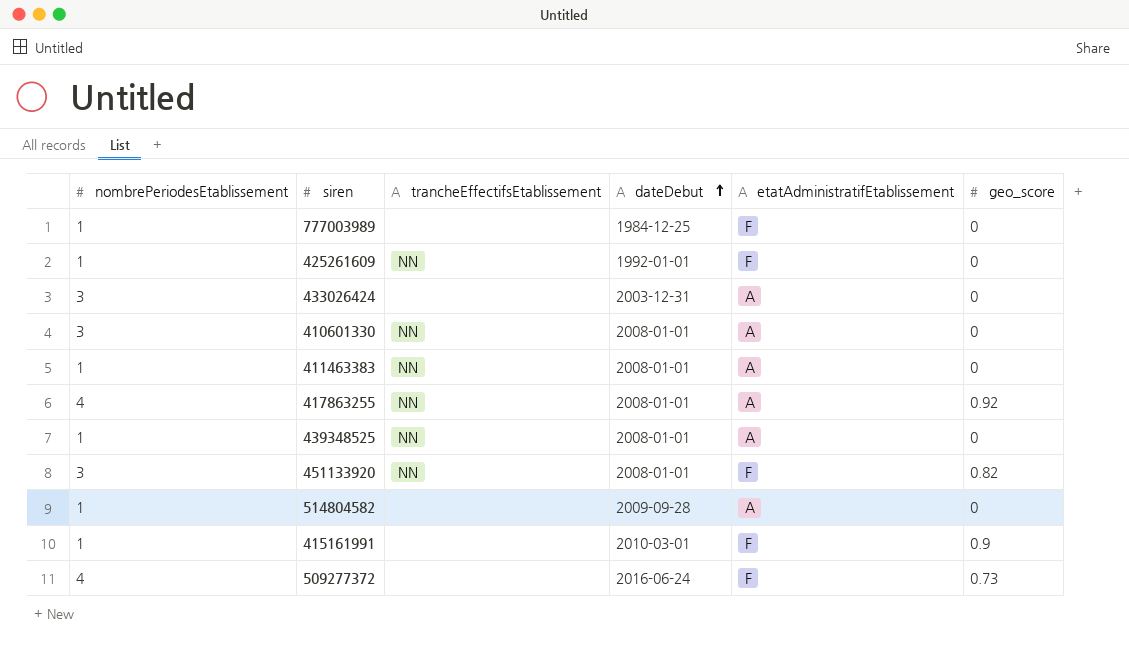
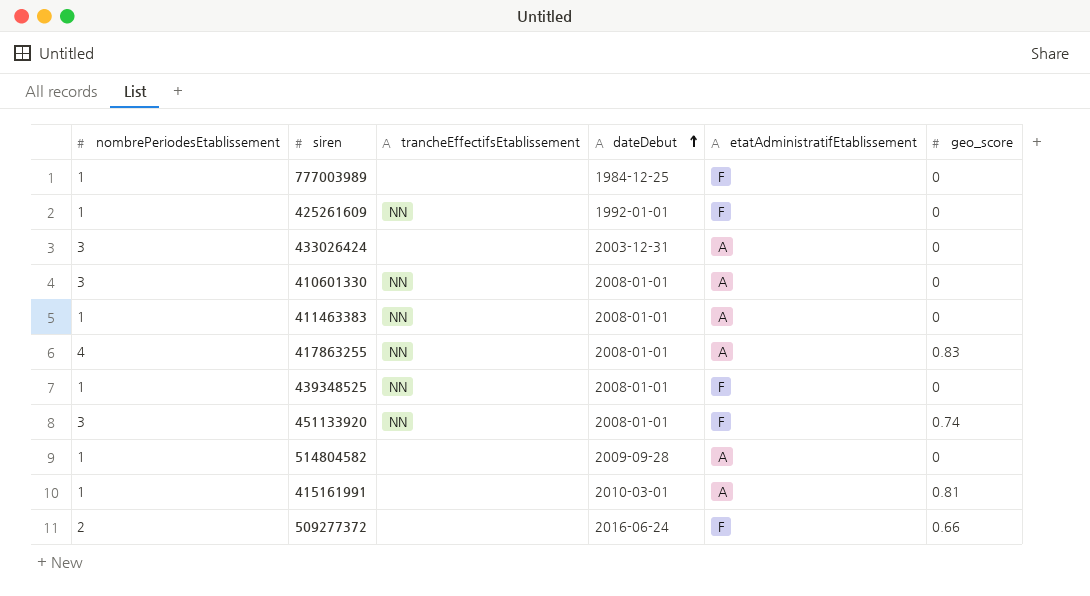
417863255 | geo_score: 0.92 -> 0.83
439348525 | etatAdministratifEtablissement: A -> F
451133920 | geo_score: 0.82 -> 0.74
415161991 | etatAdministratifEtablissement: F -> A
415161991 | geo_score: 0.9 -> 0.81
509277372 | nombrePeriodesEtablissement: 4 -> 2
509277372 | geo_score: 0.73 -> 0.66

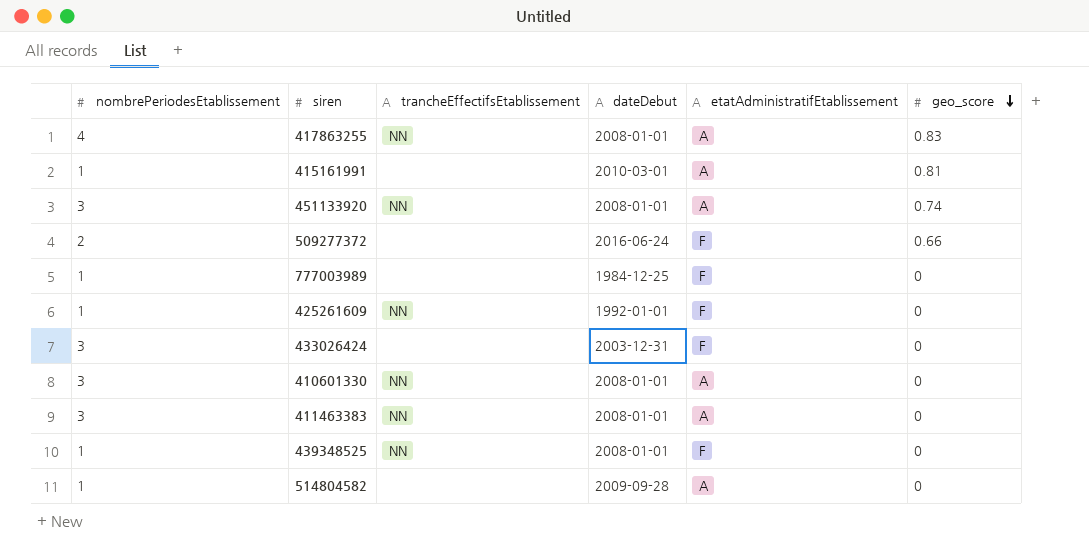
row order: dateDebut ascending -> geo_score descending
451133920 | etatAdministratifEtablissement: F -> A
433026424 | etatAdministratifEtablissement: A -> F
411463383 | nombrePeriodesEtablissement: 1 -> 3

